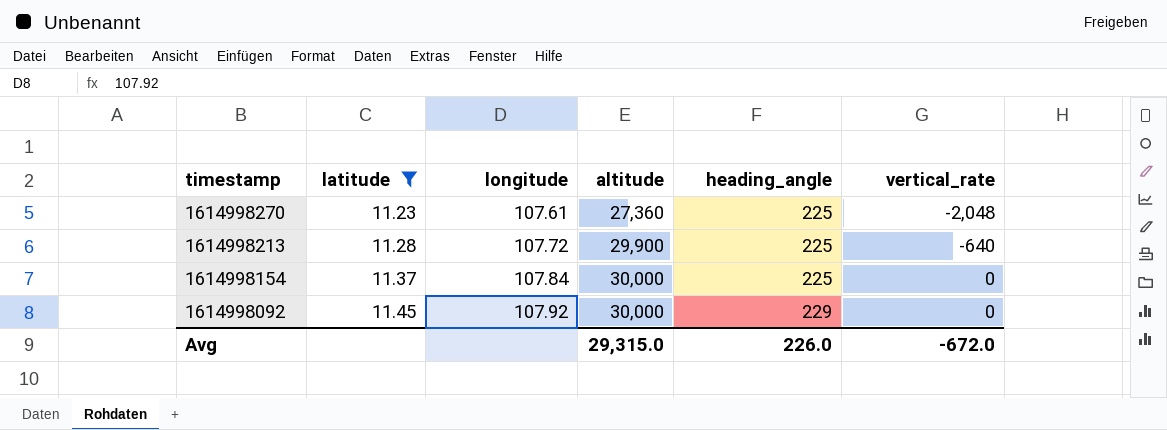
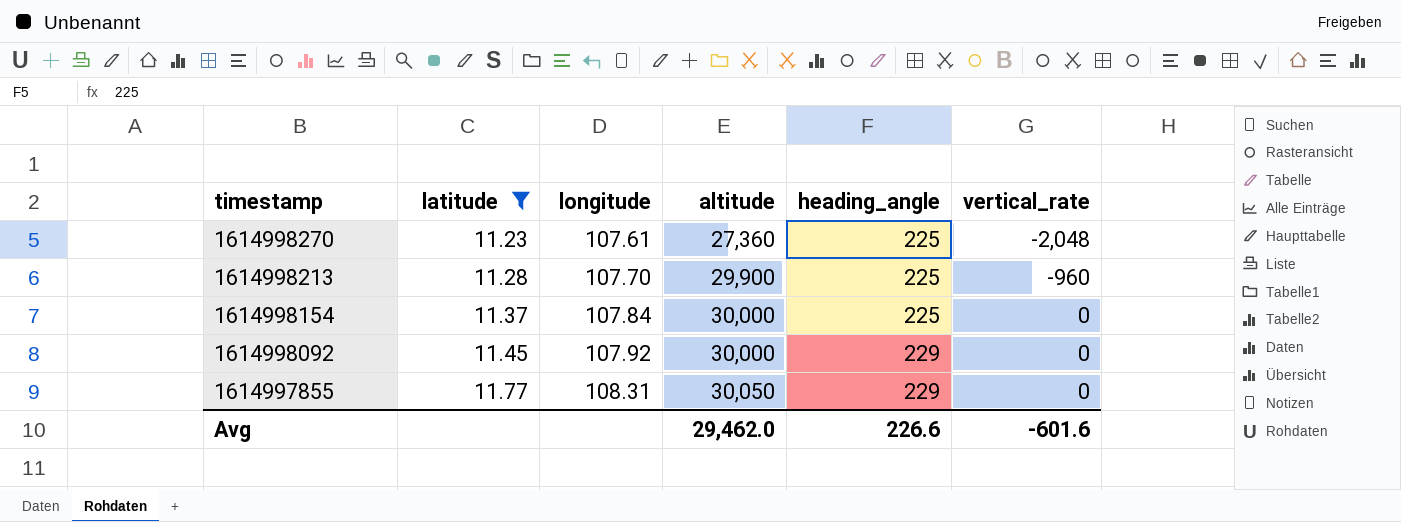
1614998213 | longitude: 107.72 -> 107.70
1614998213 | vertical_rate: -640 -> -960
row 1614997855: none -> 11.77 | 108.31 | 30,050 | 229 | 0
Avg | altitude: 29,315.0 -> 29,462.0
Avg | heading_angle: 226.0 -> 226.6
Avg | vertical_rate: -672.0 -> -601.6

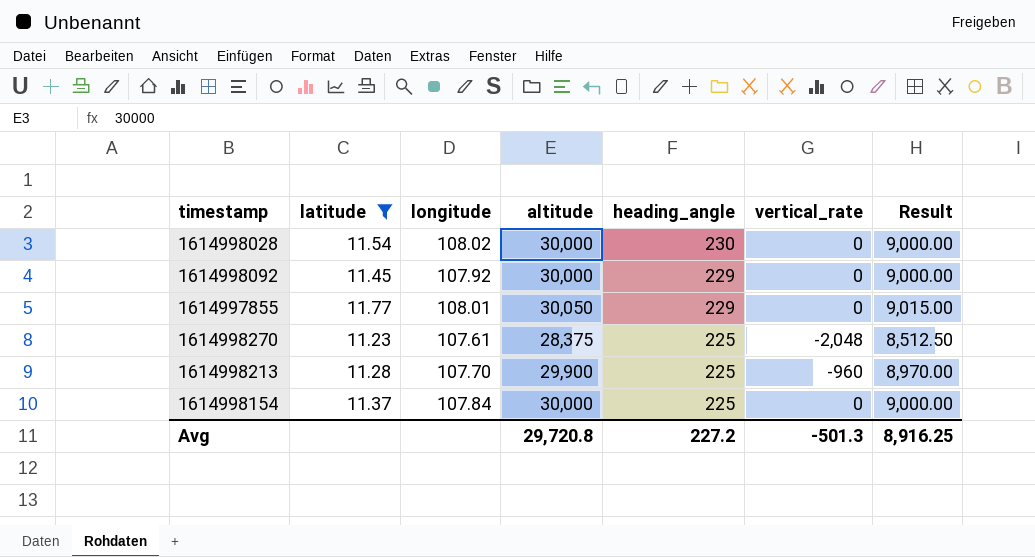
row order: timestamp descending -> heading_angle descending
column Result | formula: none -> [altitude] * 0.3
row 1614998028: none -> 11.54 | 108.02 | 30,000 | 230 | 0 | 9,000.00
1614997855 | longitude: 108.31 -> 108.01
1614998270 | altitude: 27,360 -> 28,375
Avg | altitude: 29,462.0 -> 29,720.8
Avg | heading_angle: 226.6 -> 227.2
Avg | vertical_rate: -601.6 -> -501.3

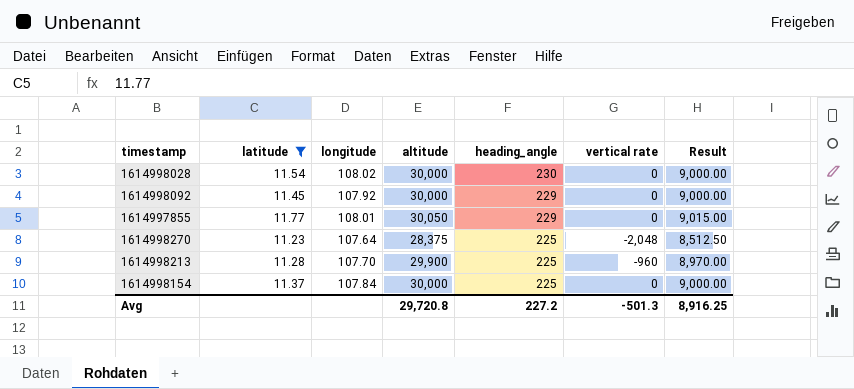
column name: vertical_rate -> vertical rate
1614998270 | longitude: 107.61 -> 107.64

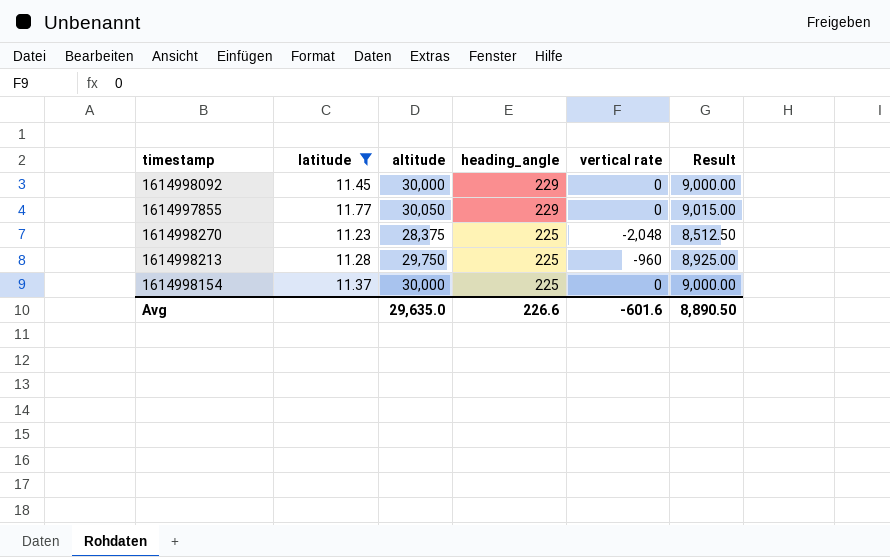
column longitude | position: 3 -> none
row 1614998028: 11.54 | 108.02 | 30,000 | 230 | 0 | 9,000.00 -> none
1614998213 | altitude: 29,900 -> 29,750
1614998213 | Result: 8,970.00 -> 8,925.00
Avg | altitude: 29,720.8 -> 29,635.0
Avg | heading_angle: 227.2 -> 226.6
Avg | vertical rate: -501.3 -> -601.6
Avg | Result: 8,916.25 -> 8,890.50

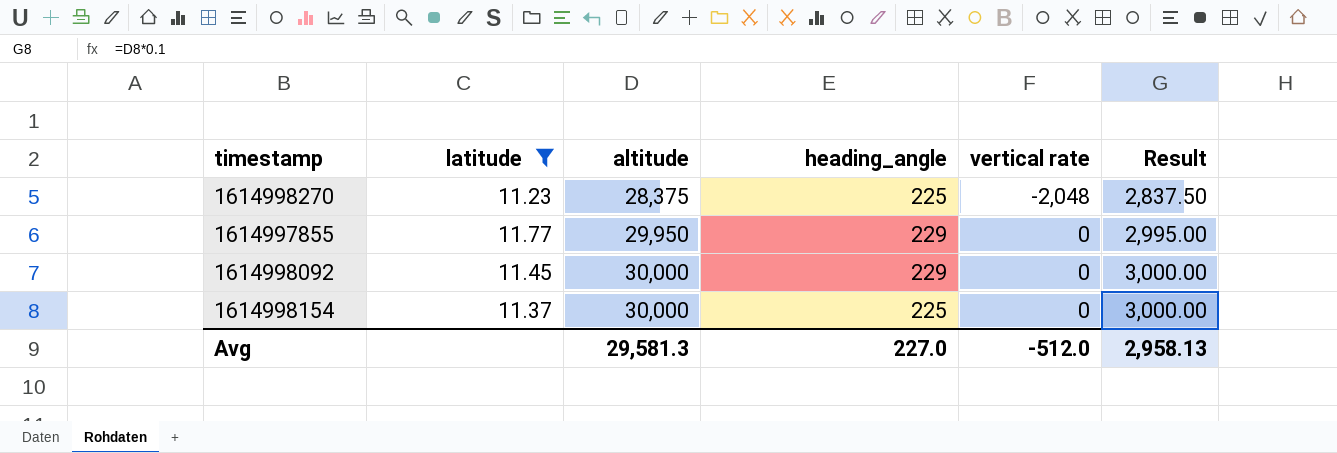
row order: heading_angle descending -> altitude ascending
column Result | formula: [altitude] * 0.3 -> [altitude] * 0.1
row 1614998213: 11.28 | 29,750 | 225 | -960 | 8,925.00 -> none
1614997855 | altitude: 30,050 -> 29,950
Avg | altitude: 29,635.0 -> 29,581.3
Avg | heading_angle: 226.6 -> 227.0
Avg | vertical rate: -601.6 -> -512.0
Avg | Result: 8,890.50 -> 2,958.13

